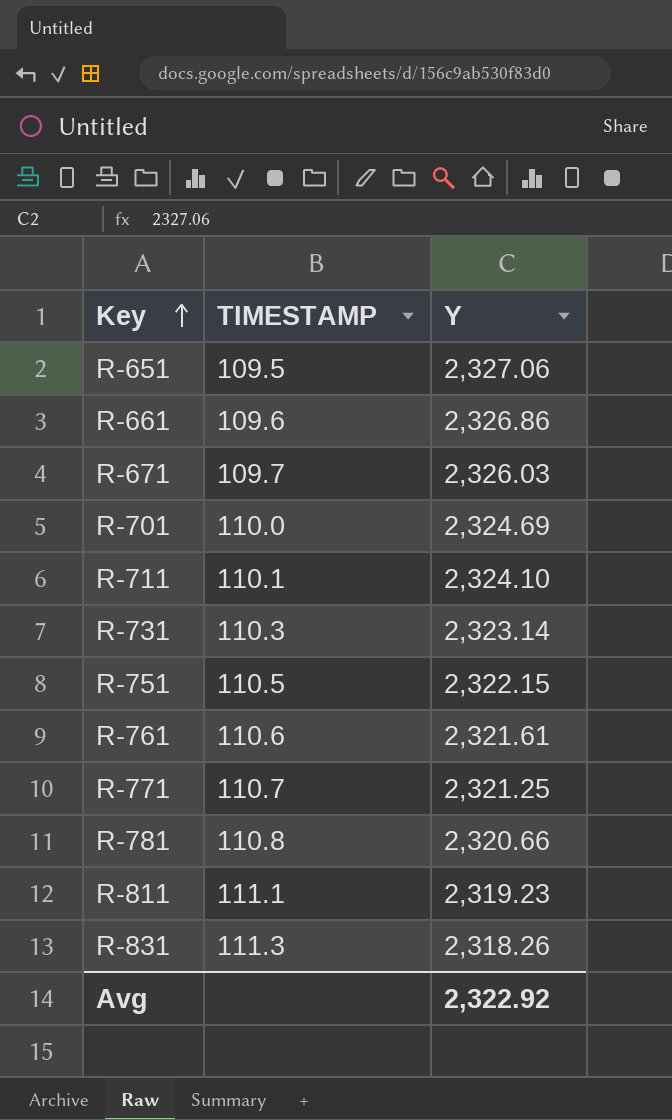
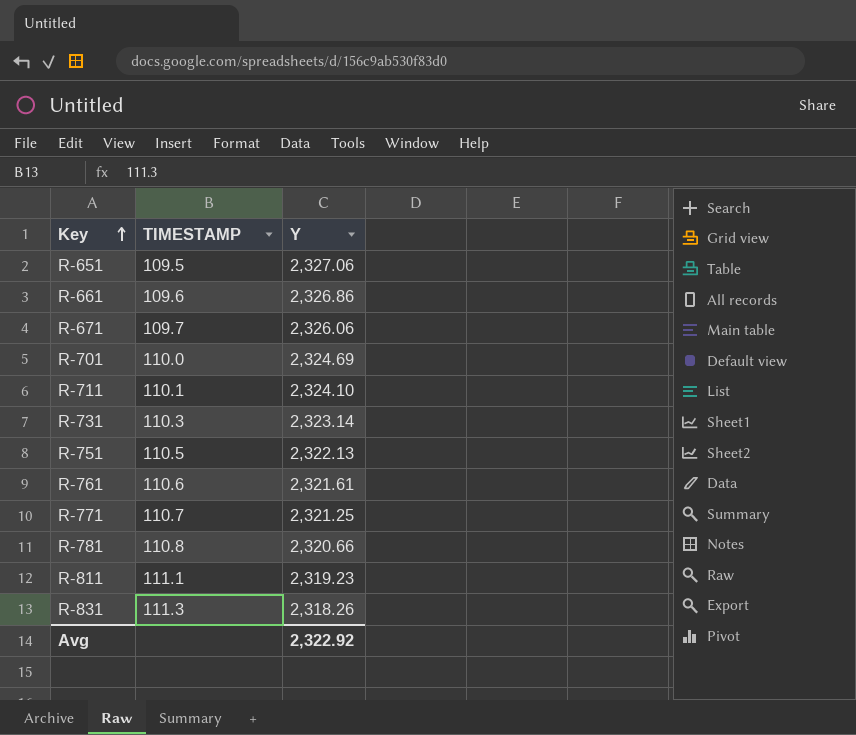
R-671 | Y: 2,326.03 -> 2,326.06
R-751 | Y: 2,322.15 -> 2,322.13

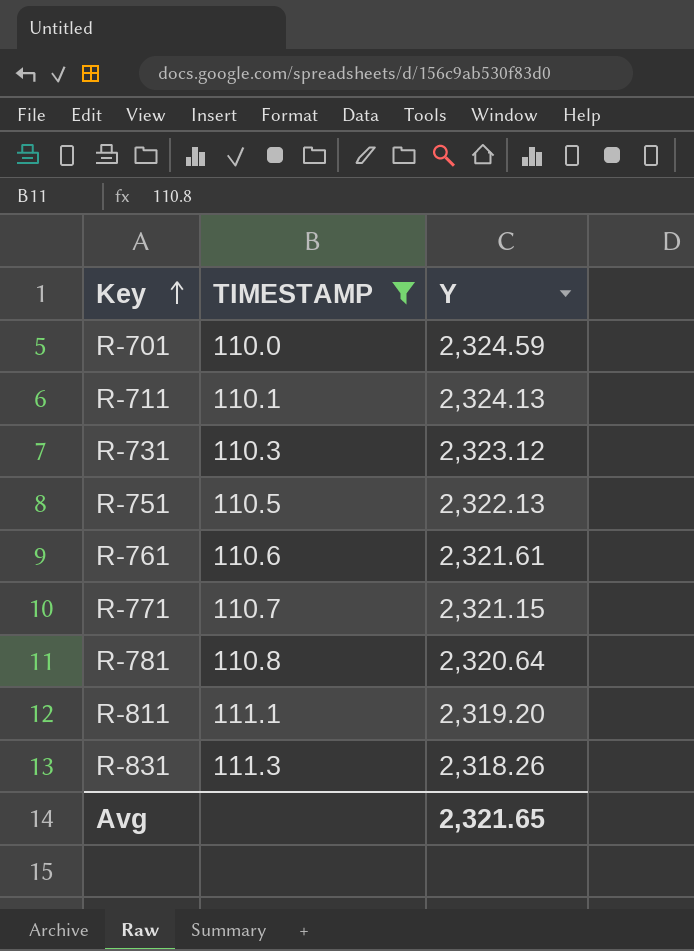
filter: none -> TIMESTAMP >= 110.0
R-701 | Y: 2,324.69 -> 2,324.59
R-711 | Y: 2,324.10 -> 2,324.13
R-731 | Y: 2,323.14 -> 2,323.12
R-771 | Y: 2,321.25 -> 2,321.15
R-781 | Y: 2,320.66 -> 2,320.64
R-811 | Y: 2,319.23 -> 2,319.20
Avg | Y: 2,322.92 -> 2,321.65

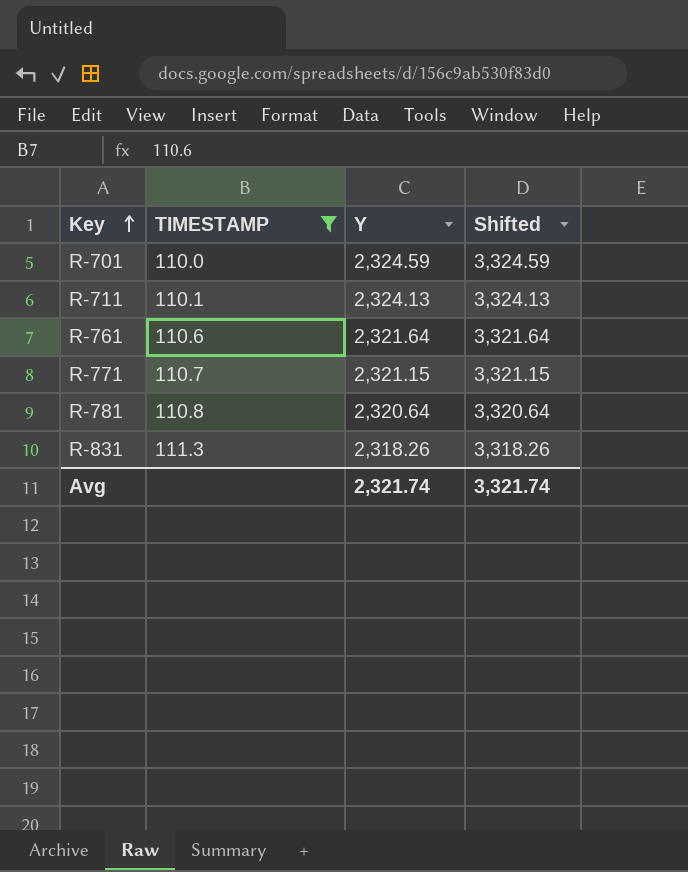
column Shifted | formula: none -> [Y] + 1000
row R-731: 110.3 | 2,323.12 -> none
row R-751: 110.5 | 2,322.13 -> none
row R-811: 111.1 | 2,319.20 -> none
R-761 | Y: 2,321.61 -> 2,321.64
Avg | Y: 2,321.65 -> 2,321.74

